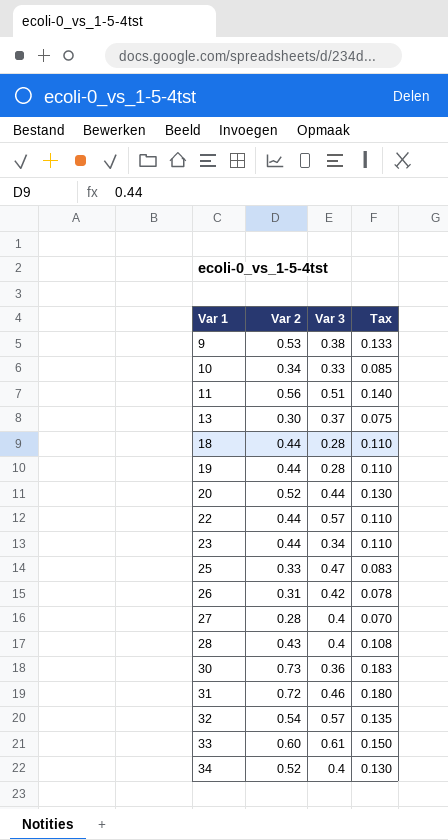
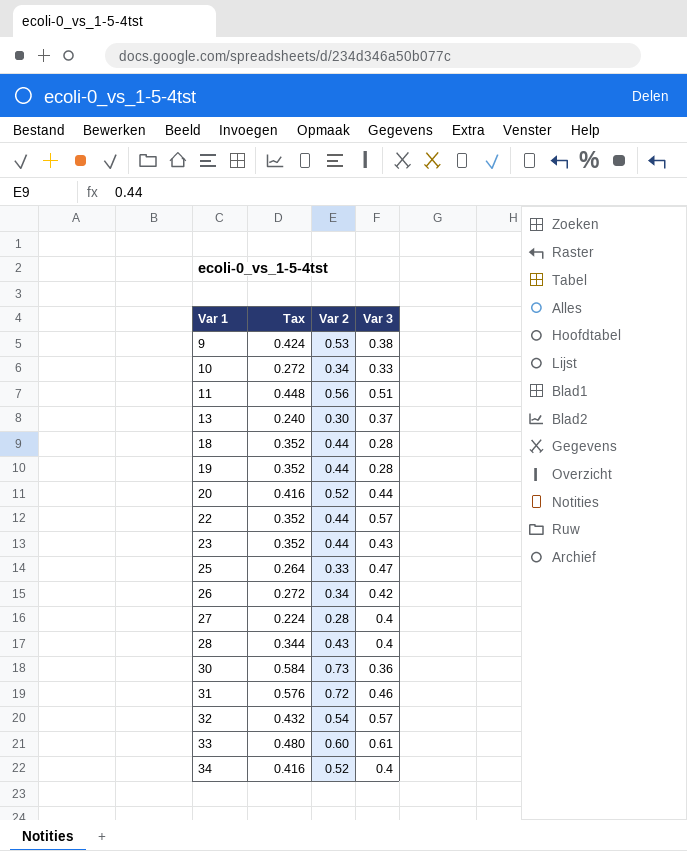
column Tax | formula: [Var 2] * 0.25 -> [Var 2] * 0.8
column Tax | position: 4 -> 2
23 | Var 3: 0.34 -> 0.43
26 | Var 2: 0.31 -> 0.34

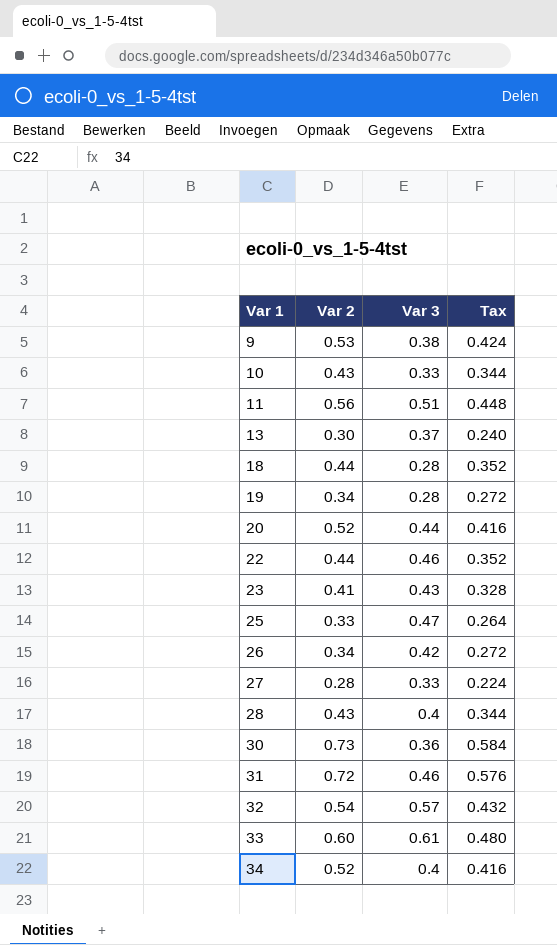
column Tax | position: 2 -> 4
10 | Var 2: 0.34 -> 0.43
10 | Tax: 0.272 -> 0.344
19 | Var 2: 0.44 -> 0.34
19 | Tax: 0.352 -> 0.272
22 | Var 3: 0.57 -> 0.46
23 | Var 2: 0.44 -> 0.41
23 | Tax: 0.352 -> 0.328
27 | Var 3: 0.4 -> 0.33

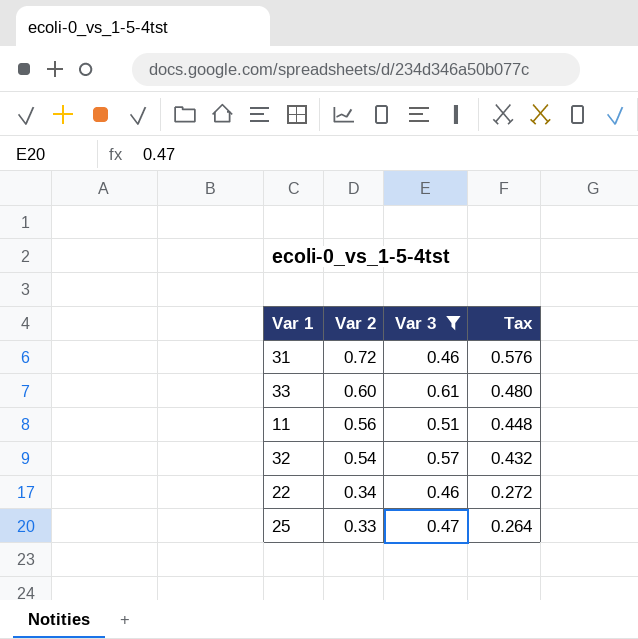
filter: none -> Var 3 >= 0.46
row order: Var 1 ascending -> Var 2 descending
22 | Var 2: 0.44 -> 0.34
22 | Tax: 0.352 -> 0.272

